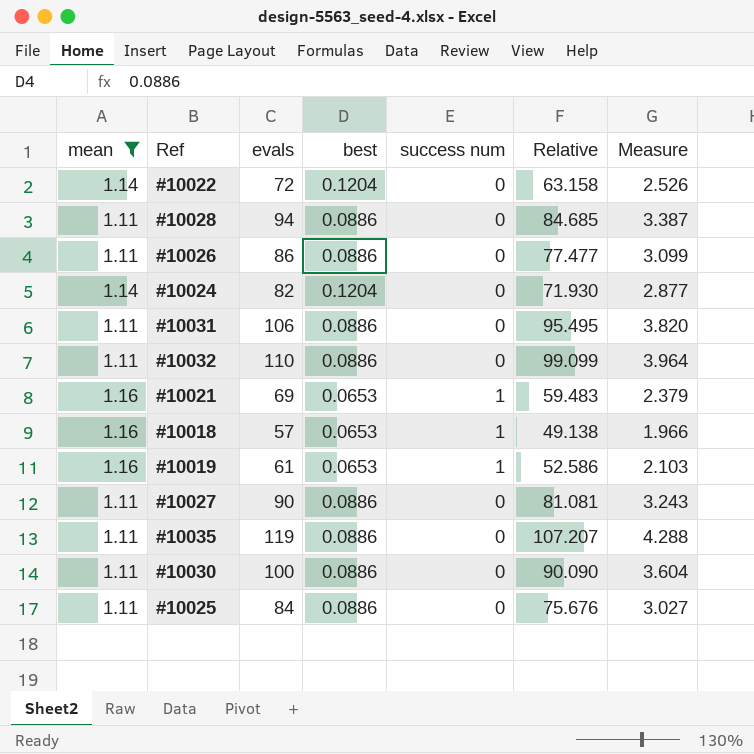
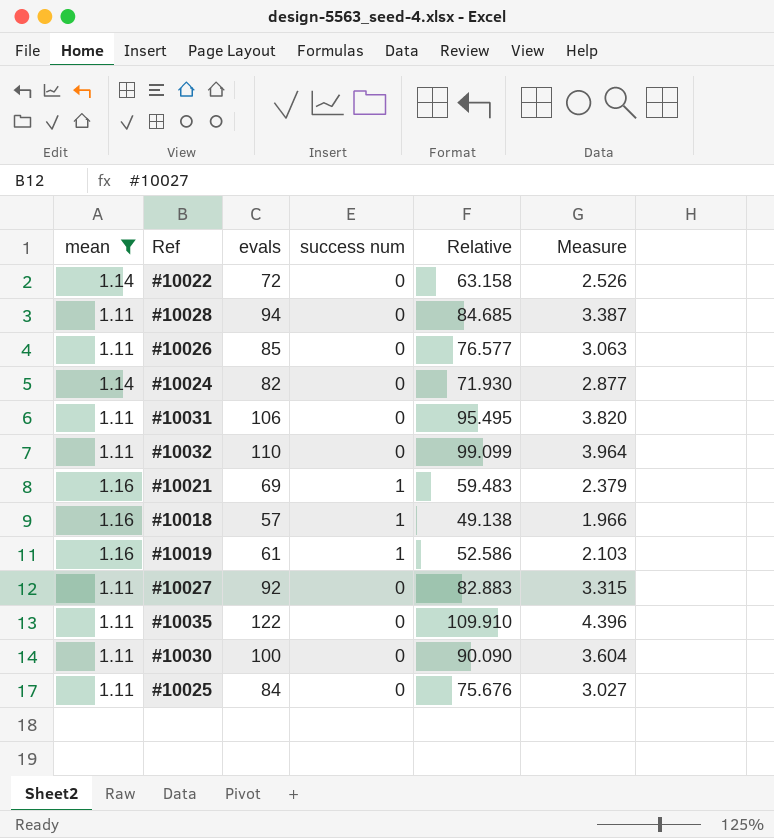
column best | position: 4 -> none
#10026 | evals: 86 -> 85
#10026 | Relative: 77.477 -> 76.577
#10026 | Measure: 3.099 -> 3.063
#10027 | evals: 90 -> 92
#10027 | Relative: 81.081 -> 82.883
#10027 | Measure: 3.243 -> 3.315
#10035 | evals: 119 -> 122
#10035 | Relative: 107.207 -> 109.910
#10035 | Measure: 4.288 -> 4.396

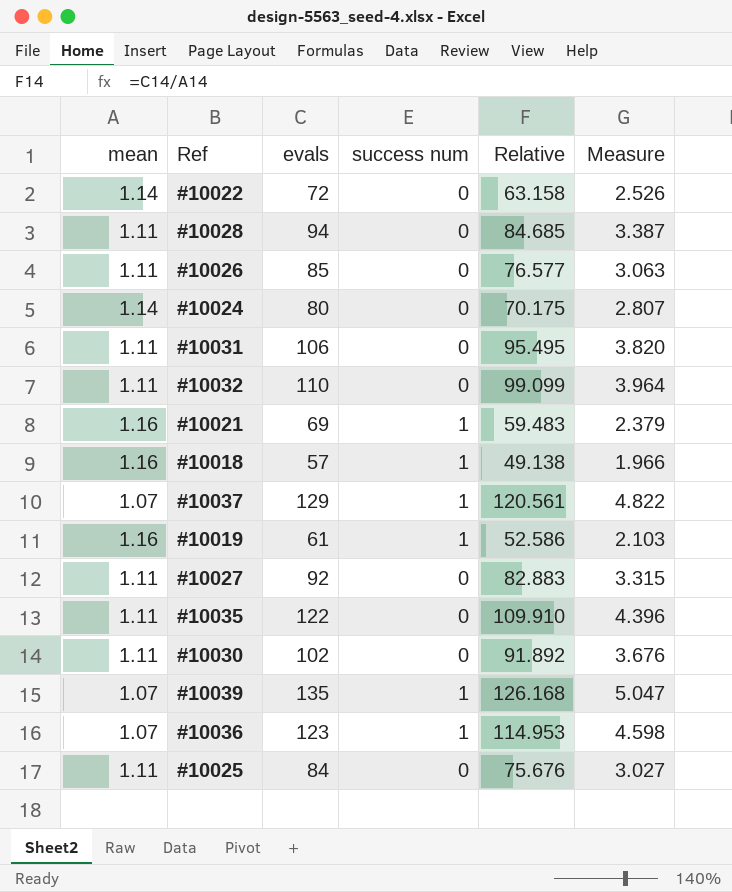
filter: mean != 1.07 -> none
#10024 | evals: 82 -> 80
#10024 | Relative: 71.930 -> 70.175
#10024 | Measure: 2.877 -> 2.807
#10030 | evals: 100 -> 102
#10030 | Relative: 90.090 -> 91.892
#10030 | Measure: 3.604 -> 3.676

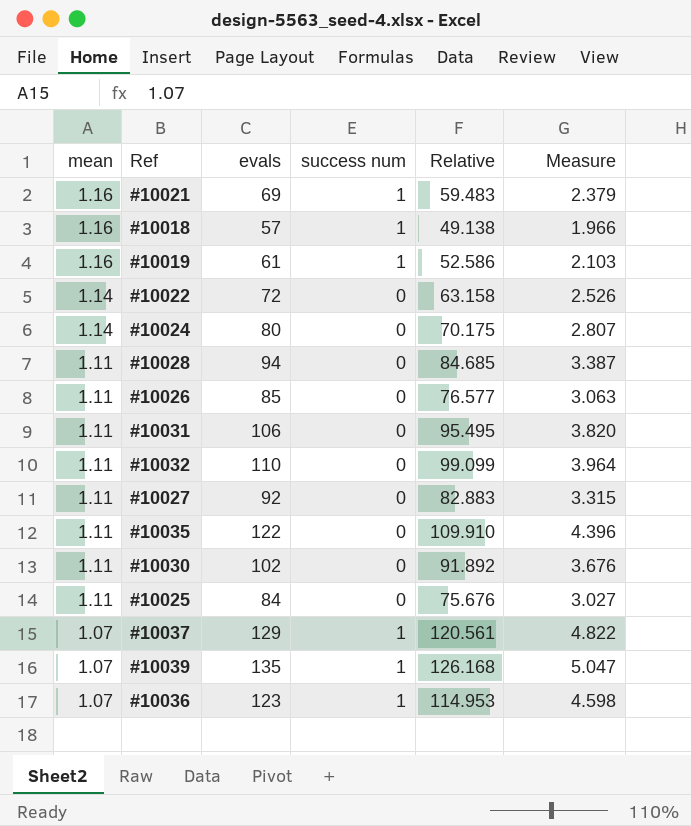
row order: none -> mean descending

